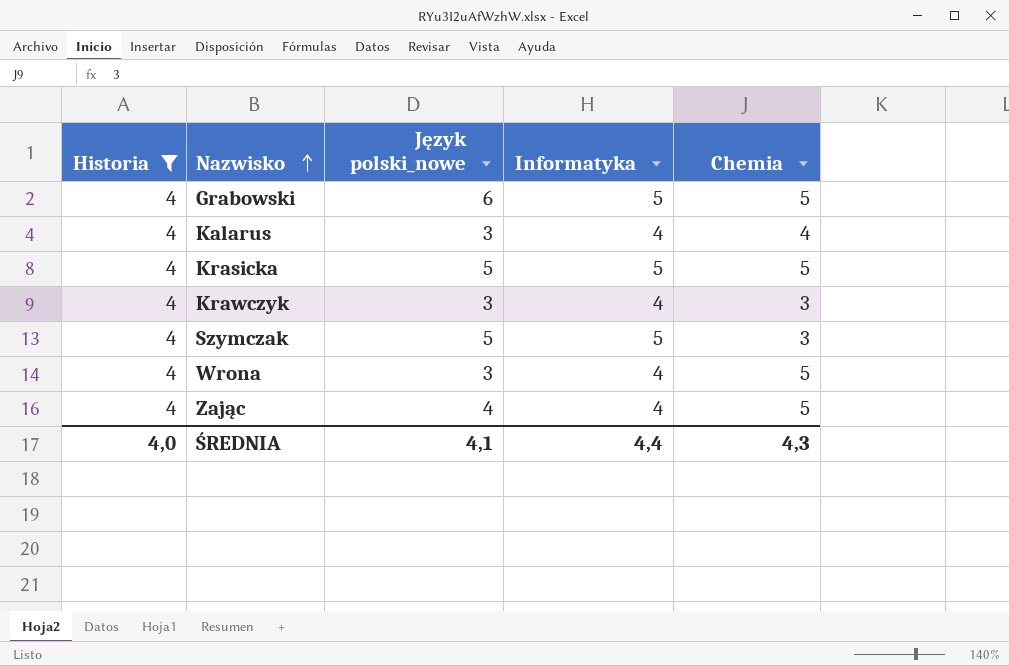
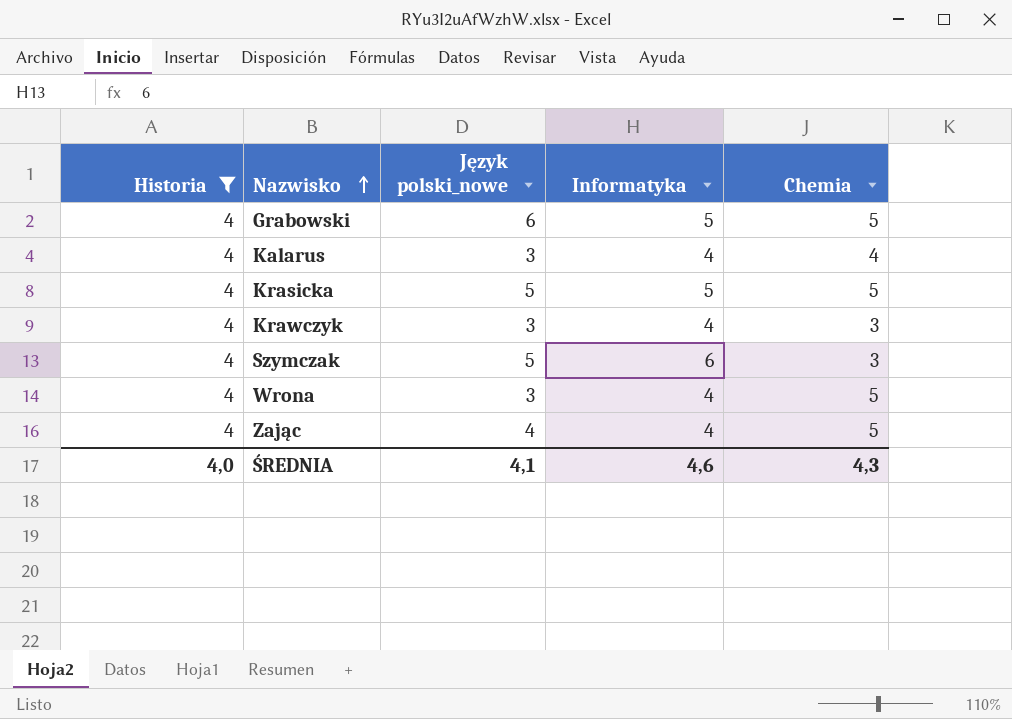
Szymczak | Informatyka: 5 -> 6
ŚREDNIA | Informatyka: 4,4 -> 4,6

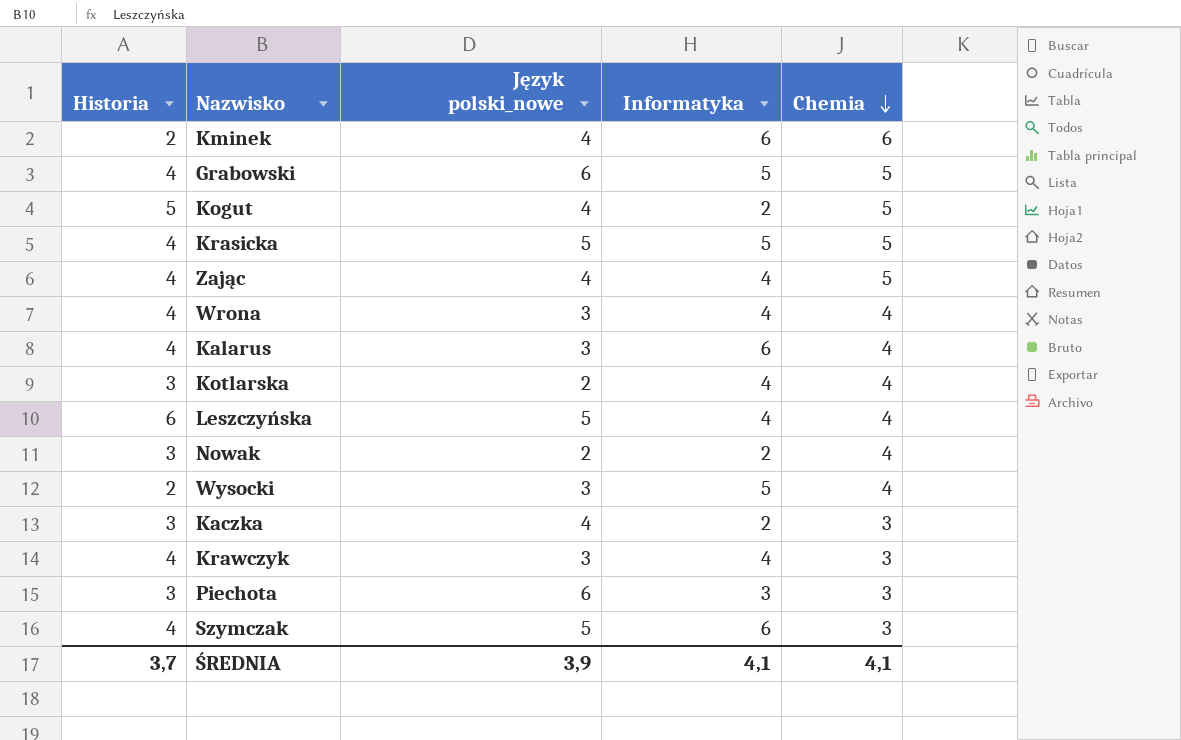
filter: Historia = 4 -> none
row order: Nazwisko ascending -> Chemia descending
Wrona | Chemia: 5 -> 4
Kalarus | Informatyka: 4 -> 6
ŚREDNIA | Historia: 4,0 -> 3,7
ŚREDNIA | Język polski_nowe: 4,1 -> 3,9
ŚREDNIA | Informatyka: 4,6 -> 4,1
ŚREDNIA | Chemia: 4,3 -> 4,1

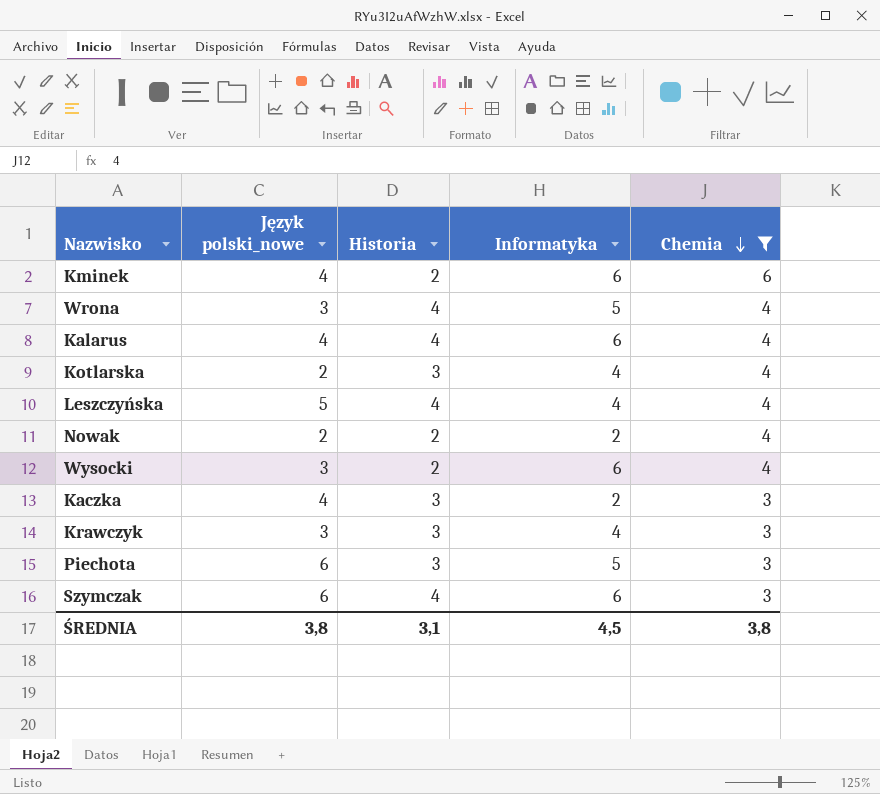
filter: none -> Chemia != 5
column Historia | position: 1 -> 3
Wrona | Informatyka: 4 -> 5
Kalarus | Język polski_nowe: 3 -> 4
Leszczyńska | Historia: 6 -> 4
Nowak | Historia: 3 -> 2
Wysocki | Informatyka: 5 -> 6
Krawczyk | Historia: 4 -> 3
Piechota | Informatyka: 3 -> 5
Szymczak | Język polski_nowe: 5 -> 6
ŚREDNIA | Język polski_nowe: 3,9 -> 3,8
ŚREDNIA | Historia: 3,7 -> 3,1
ŚREDNIA | Informatyka: 4,1 -> 4,5
ŚREDNIA | Chemia: 4,1 -> 3,8

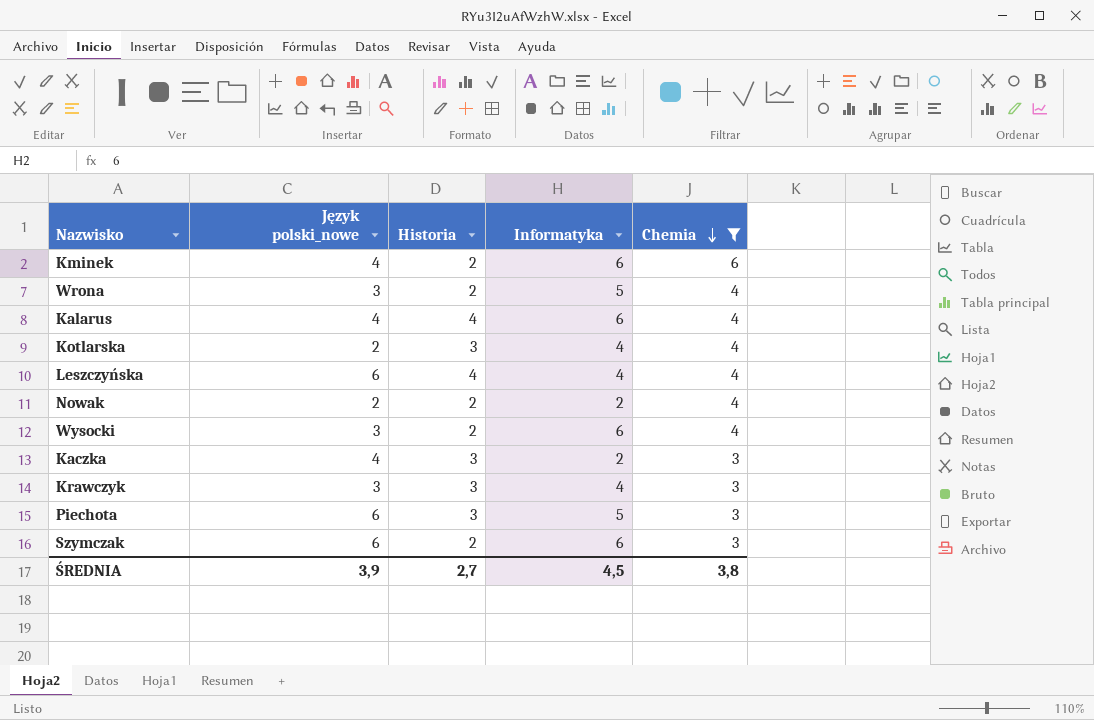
Wrona | Historia: 4 -> 2
Leszczyńska | Język polski_nowe: 5 -> 6
Szymczak | Historia: 4 -> 2
ŚREDNIA | Język polski_nowe: 3,8 -> 3,9
ŚREDNIA | Historia: 3,1 -> 2,7

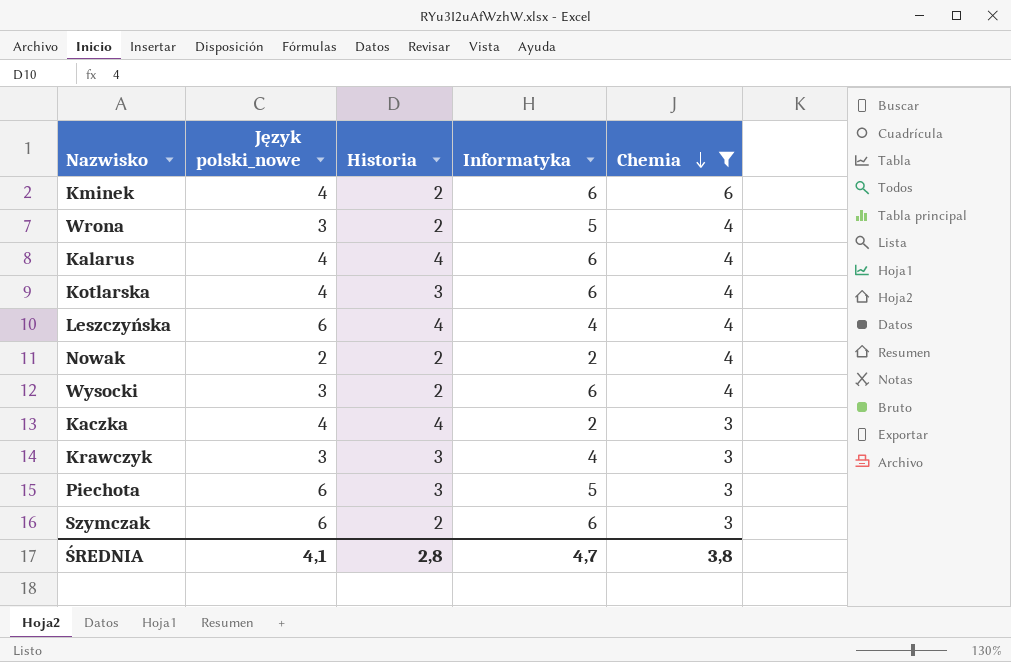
Kotlarska | Język polski_nowe: 2 -> 4
Kotlarska | Informatyka: 4 -> 6
Kaczka | Historia: 3 -> 4
ŚREDNIA | Język polski_nowe: 3,9 -> 4,1
ŚREDNIA | Historia: 2,7 -> 2,8
ŚREDNIA | Informatyka: 4,5 -> 4,7

